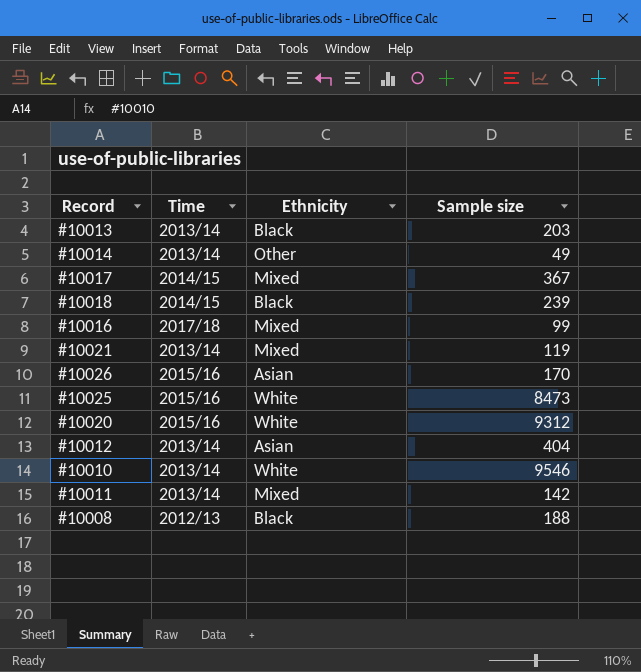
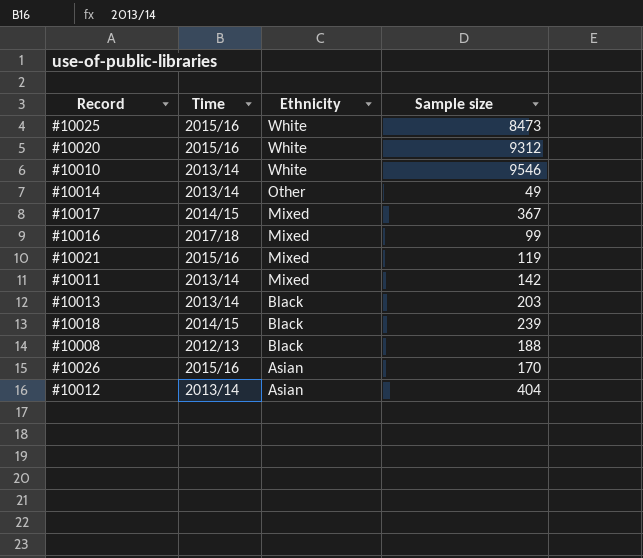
row order: none -> Ethnicity descending
#10021 | Time: 2013/14 -> 2015/16

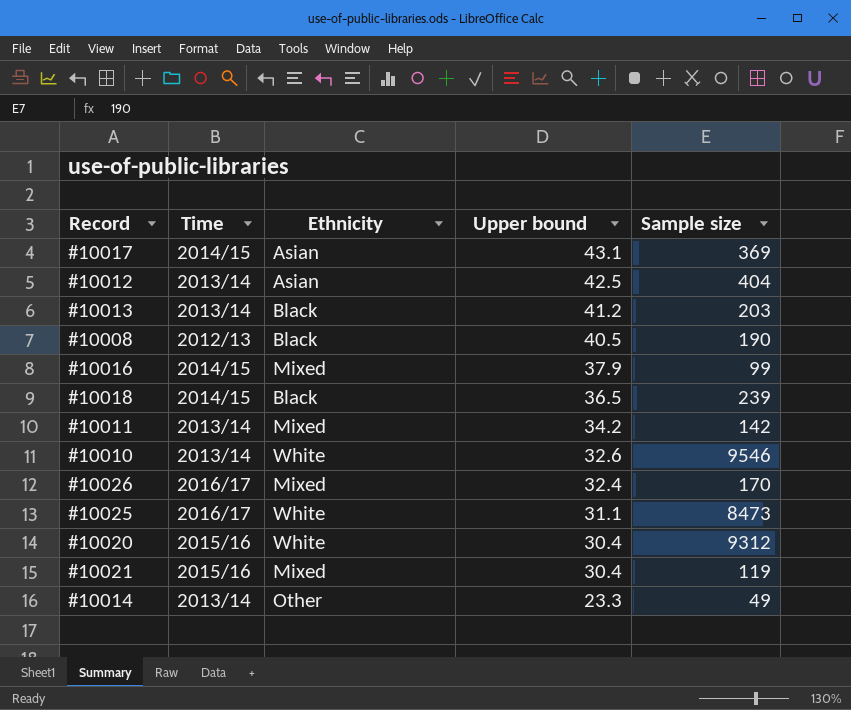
row order: Ethnicity descending -> Upper bound descending
column Upper bound | position: none -> 4
#10017 | Ethnicity: Mixed -> Asian
#10017 | Sample size: 367 -> 369
#10008 | Sample size: 188 -> 190
#10016 | Time: 2017/18 -> 2014/15
#10026 | Time: 2015/16 -> 2016/17
#10026 | Ethnicity: Asian -> Mixed
#10025 | Time: 2015/16 -> 2016/17

